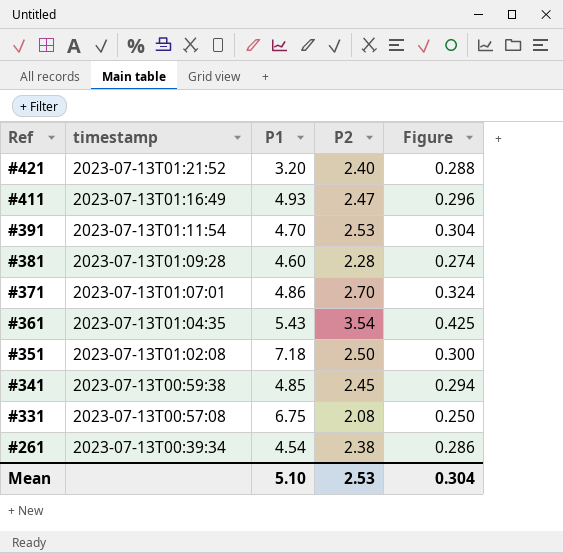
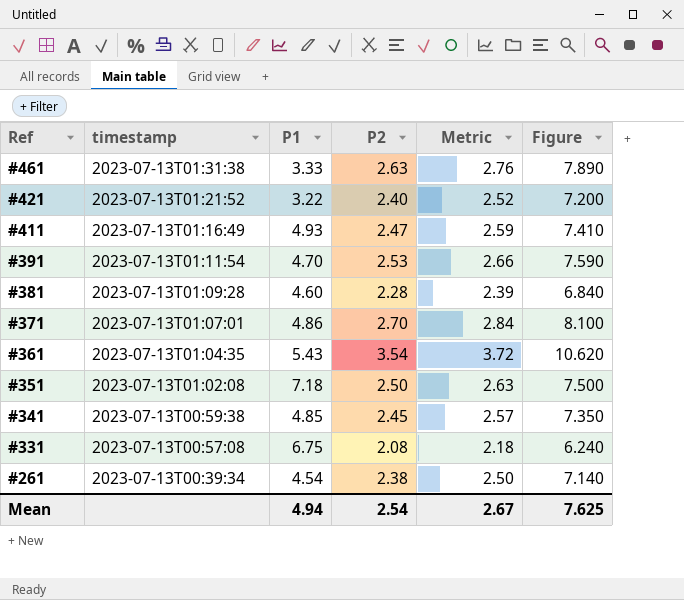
column Metric | formula: none -> [P2] * 1.05
column Figure | formula: [P2] * 0.12 -> [P2] * 3
row #461: none -> 2023-07-13T01:31:38 | 3.33 | 2.63 | 2.76 | 7.890
#421 | P1: 3.20 -> 3.22
Mean | P1: 5.10 -> 4.94
Mean | P2: 2.53 -> 2.54
Mean | Figure: 0.304 -> 7.625

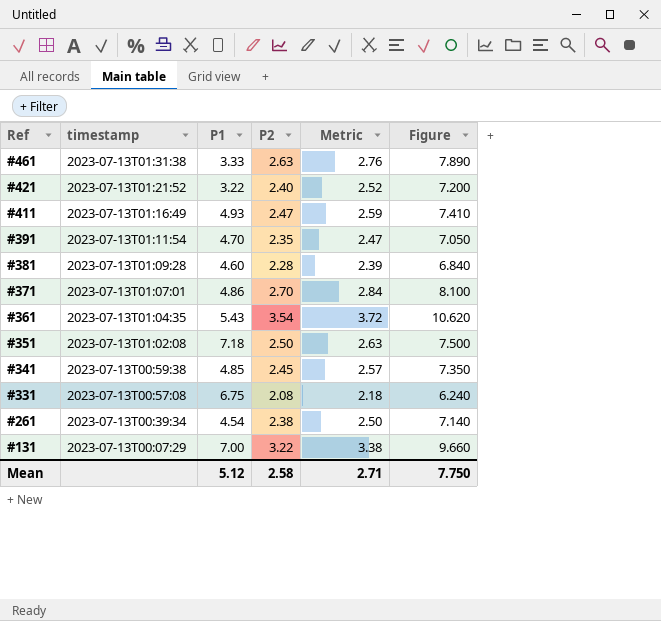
#391 | P2: 2.53 -> 2.35
#391 | Metric: 2.66 -> 2.47
#391 | Figure: 7.590 -> 7.050
row #131: none -> 2023-07-13T00:07:29 | 7.00 | 3.22 | 3.38 | 9.660
Mean | P1: 4.94 -> 5.12
Mean | P2: 2.54 -> 2.58
Mean | Metric: 2.67 -> 2.71
Mean | Figure: 7.625 -> 7.750

